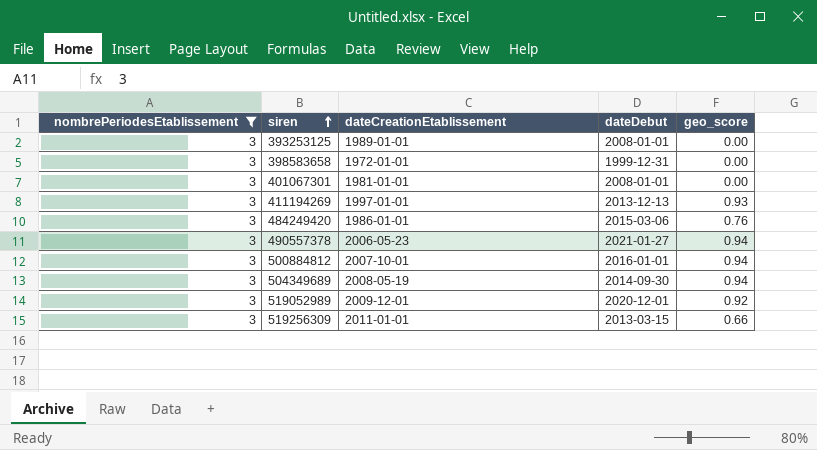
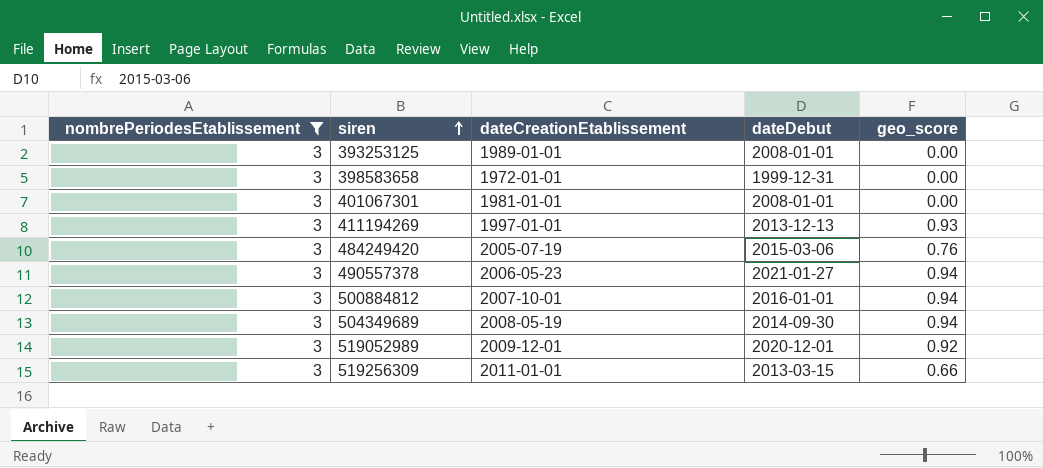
484249420 | dateCreationEtablissement: 1986-01-01 -> 2005-07-19

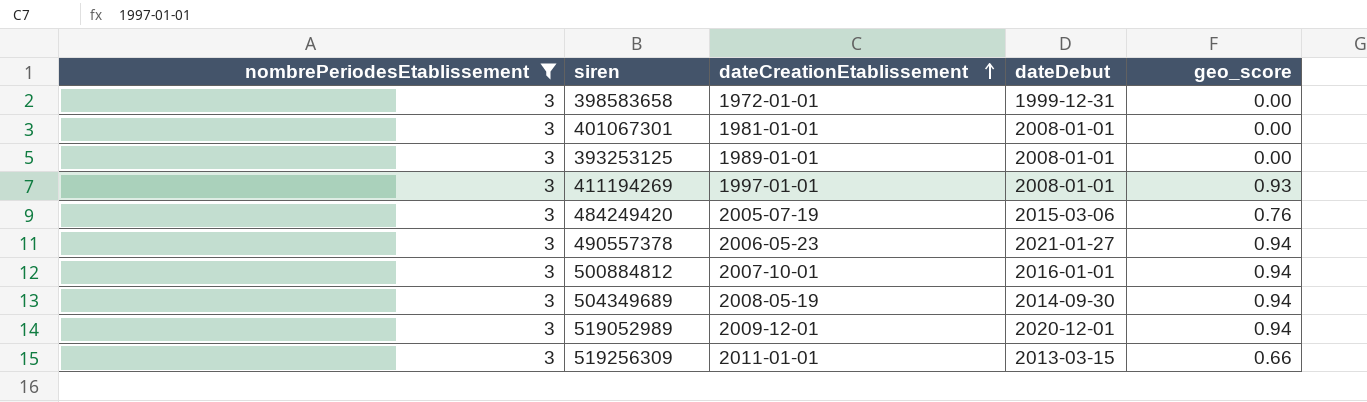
row order: siren ascending -> dateCreationEtablissement ascending
411194269 | dateDebut: 2013-12-13 -> 2008-01-01
519052989 | geo_score: 0.92 -> 0.94

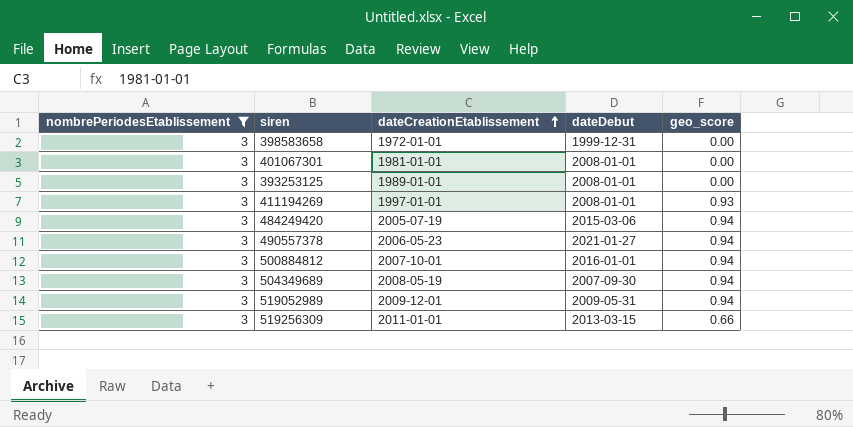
484249420 | geo_score: 0.76 -> 0.94
504349689 | dateDebut: 2014-09-30 -> 2007-09-30
519052989 | dateDebut: 2020-12-01 -> 2009-05-31

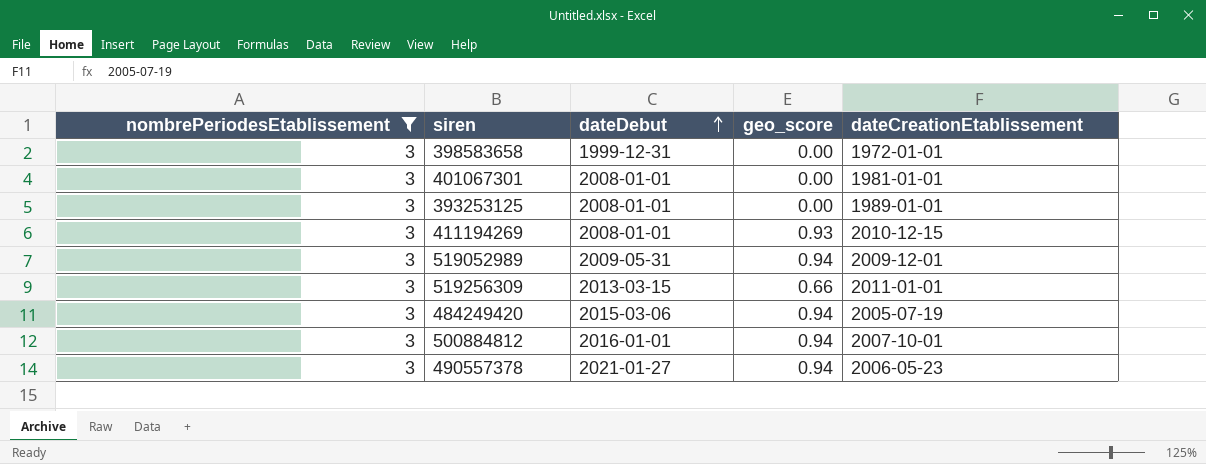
row order: dateCreationEtablissement ascending -> dateDebut ascending
column dateCreationEtablissement | position: 3 -> 5
row 504349689: 3 | 2008-05-19 | 2007-09-30 | 0.94 -> none
411194269 | dateCreationEtablissement: 1997-01-01 -> 2010-12-15

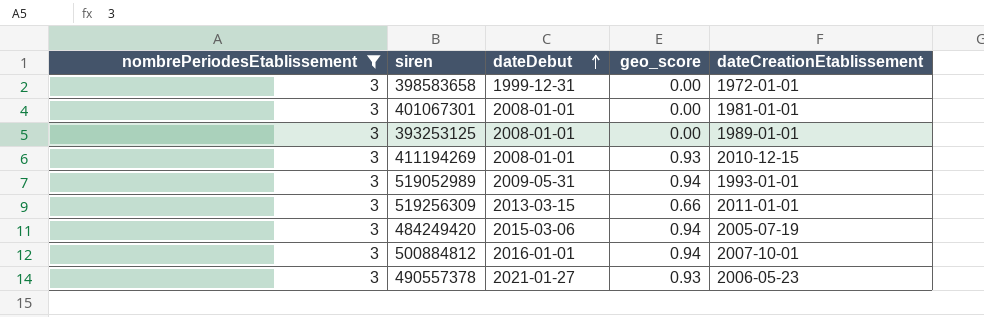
519052989 | dateCreationEtablissement: 2009-12-01 -> 1993-01-01
490557378 | geo_score: 0.94 -> 0.93

